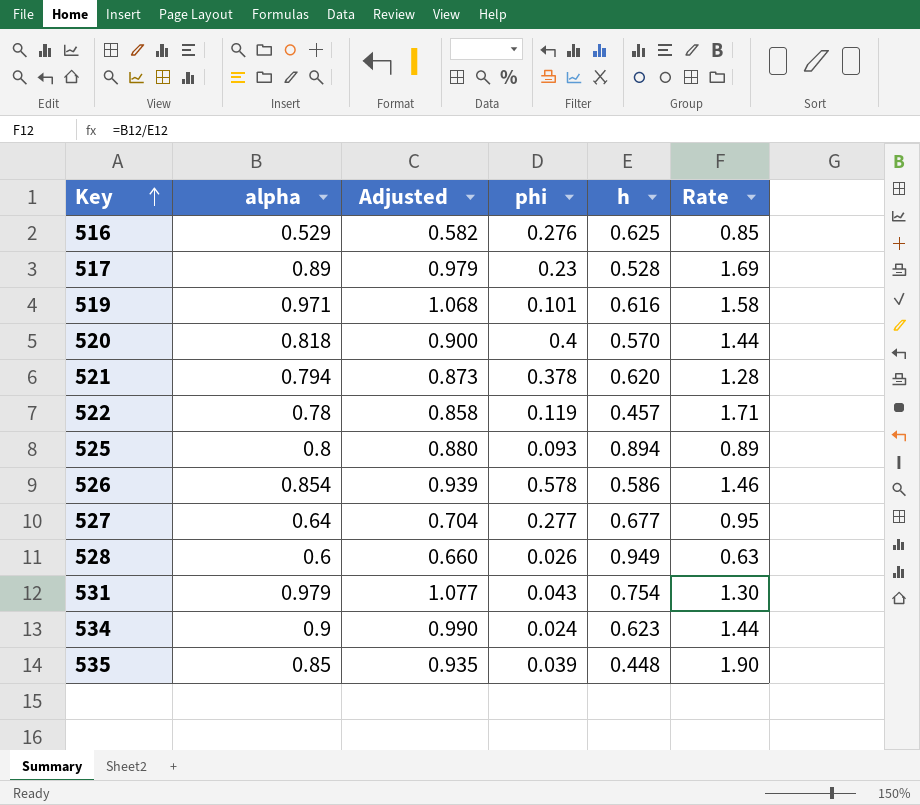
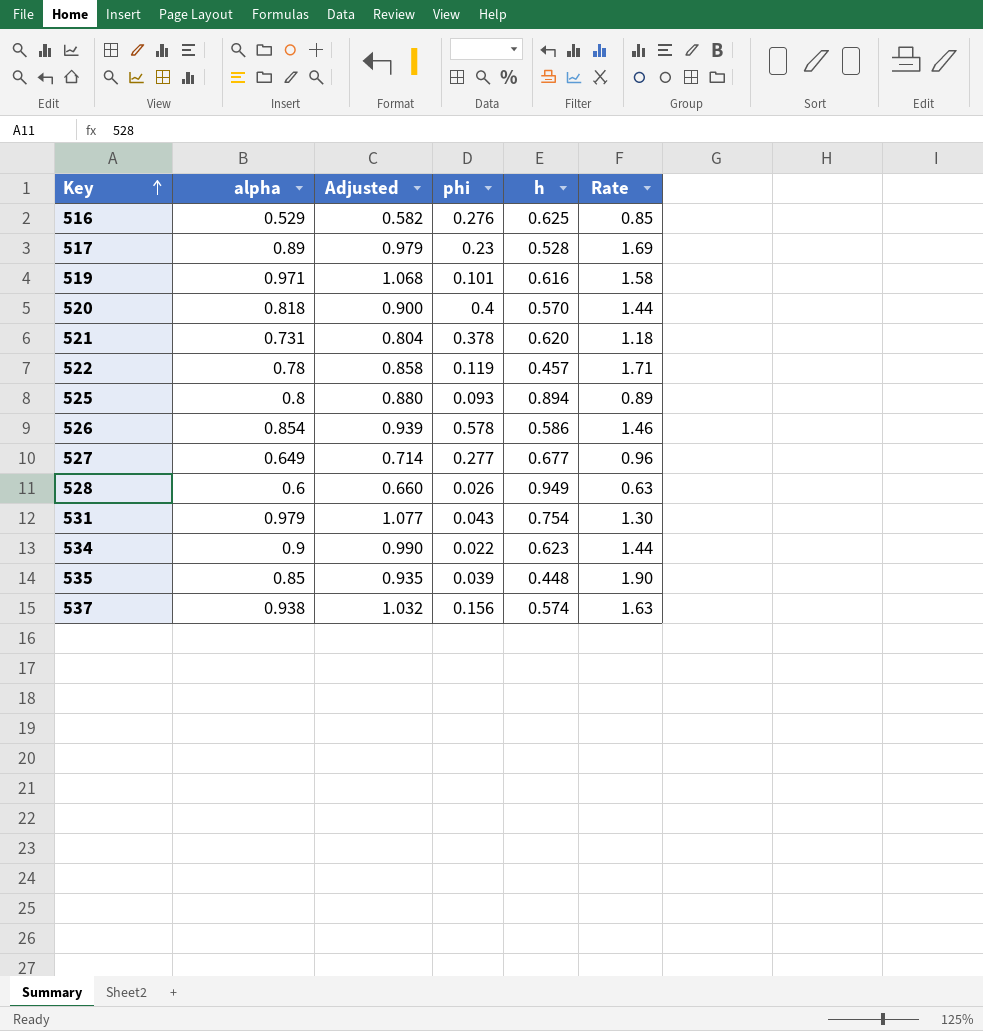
521 | alpha: 0.794 -> 0.731
521 | Adjusted: 0.873 -> 0.804
521 | Rate: 1.28 -> 1.18
527 | alpha: 0.64 -> 0.649
527 | Adjusted: 0.704 -> 0.714
527 | Rate: 0.95 -> 0.96
534 | phi: 0.024 -> 0.022
row 537: none -> 0.938 | 1.032 | 0.156 | 0.574 | 1.63

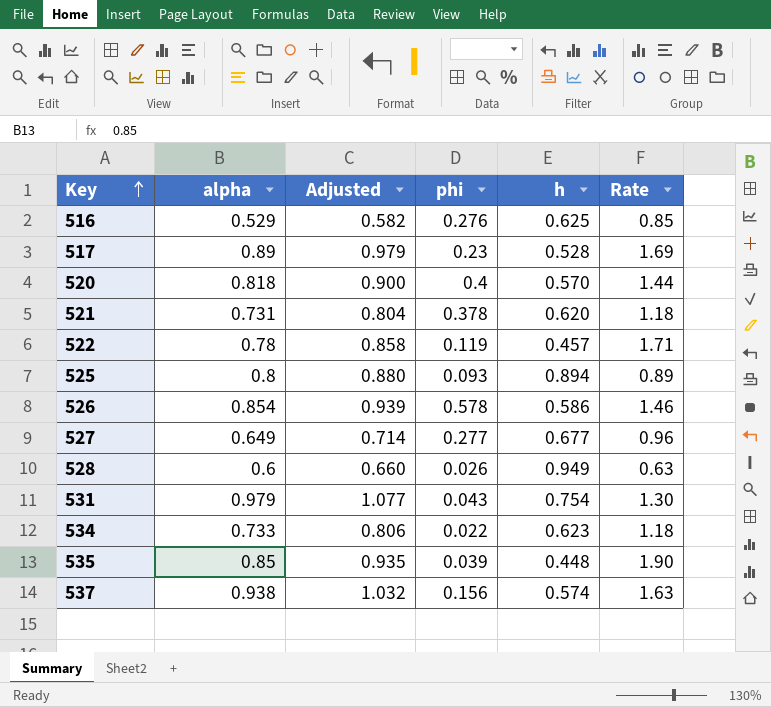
row 519: 0.971 | 1.068 | 0.101 | 0.616 | 1.58 -> none
534 | alpha: 0.9 -> 0.733
534 | Adjusted: 0.990 -> 0.806
534 | Rate: 1.44 -> 1.18

